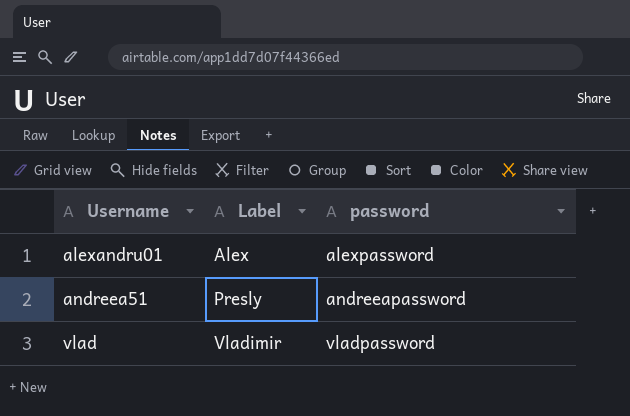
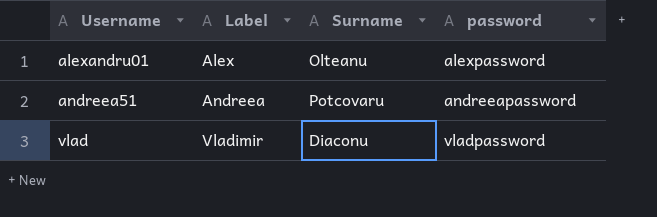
column Surname | position: none -> 3
andreea51 | Label: Presly -> Andreea

